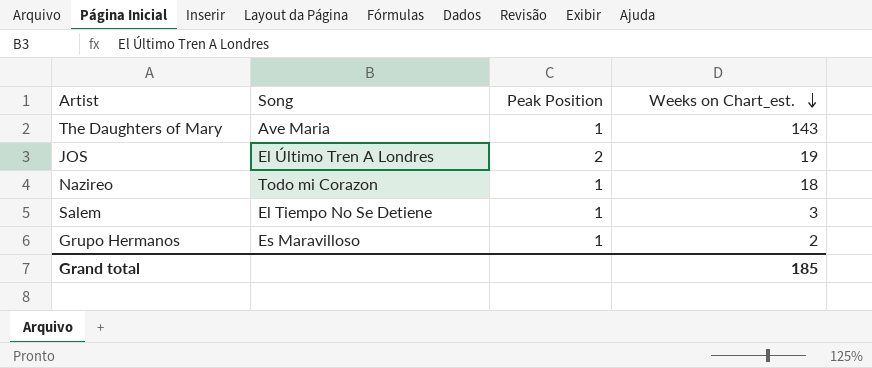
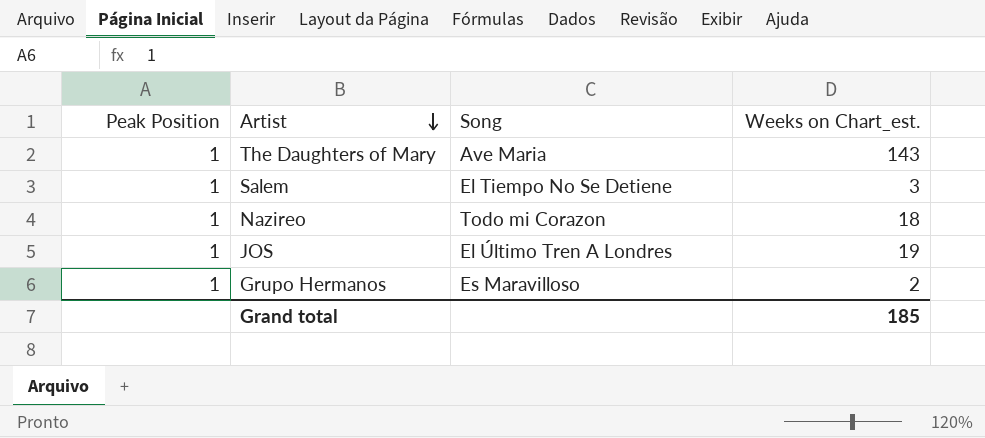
row order: Weeks on Chart_est. descending -> Artist descending
column Peak Position | position: 3 -> 1
JOS | Peak Position: 2 -> 1

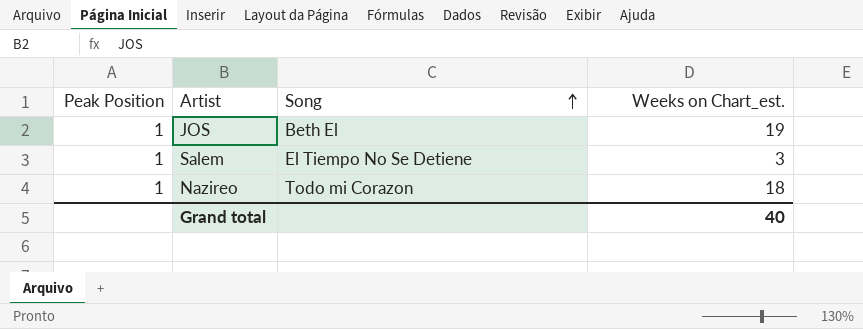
row order: Artist descending -> Song ascending
row The Daughters of Mary: 1 | Ave Maria | 143 -> none
row Grupo Hermanos: 1 | Es Maravilloso | 2 -> none
JOS | Song: El Último Tren A Londres -> Beth El
Grand total | Weeks on Chart_est.: 185 -> 40

